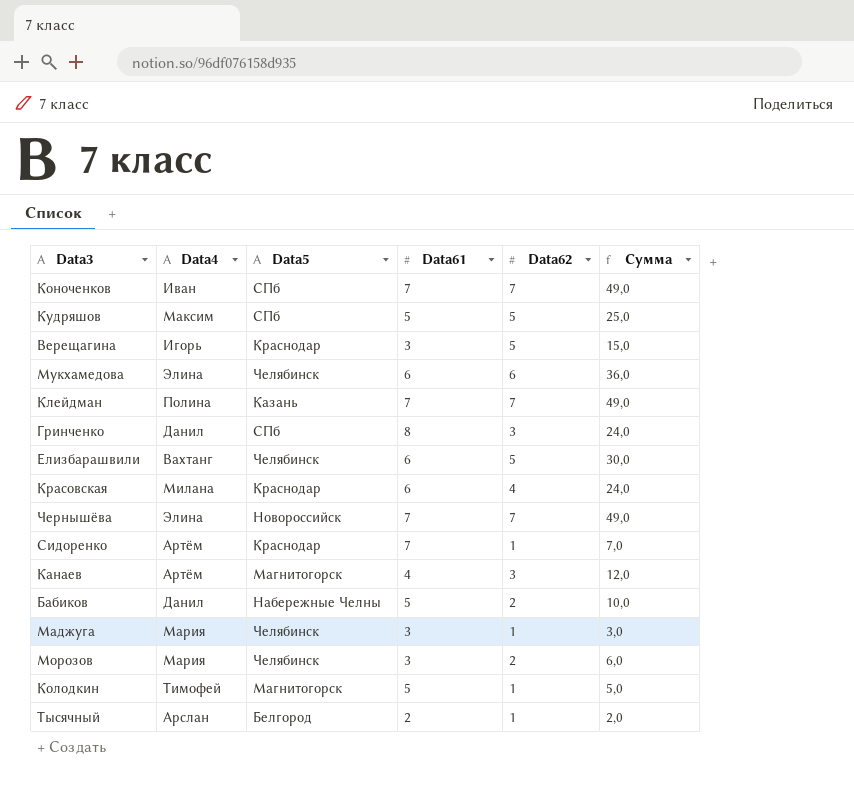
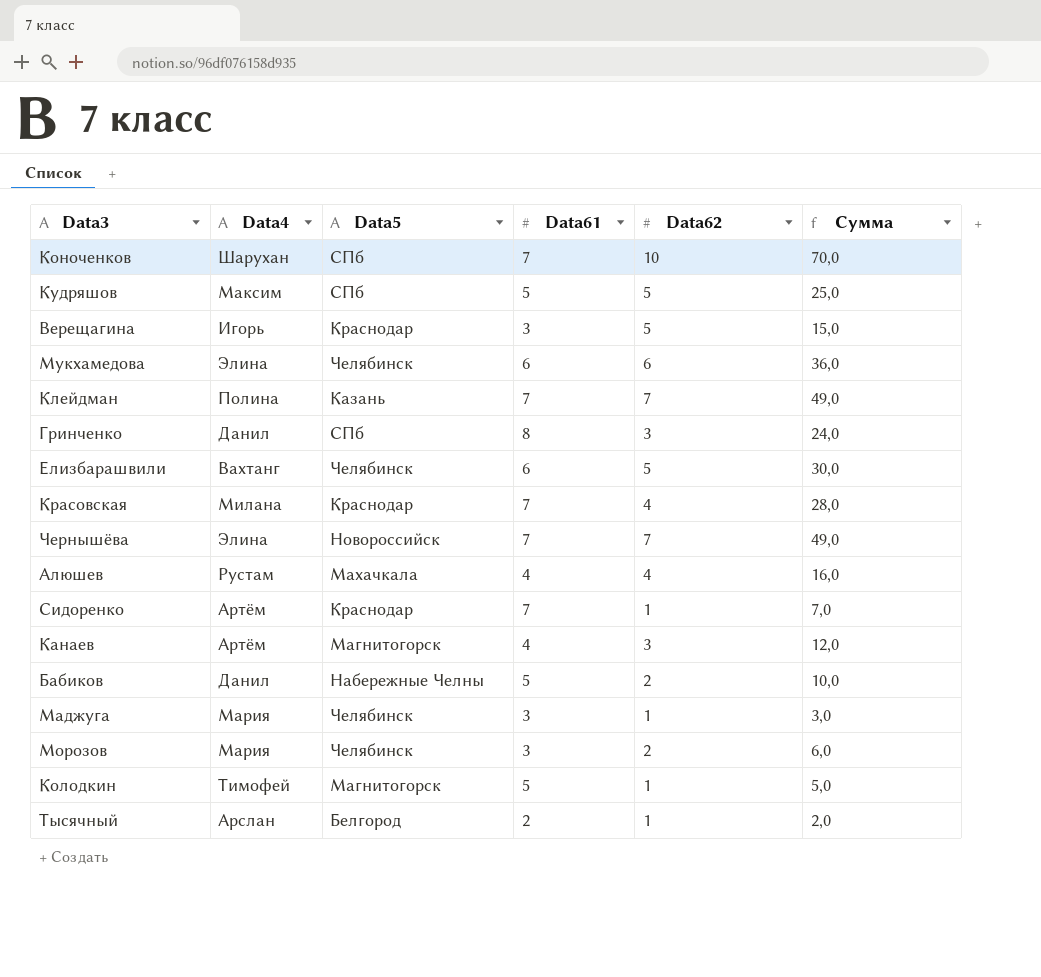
Коноченков | Data4: Иван -> Шарухан
Коноченков | Data62: 7 -> 10
Коноченков | Сумма: 49,0 -> 70,0
Красовская | Data61: 6 -> 7
Красовская | Сумма: 24,0 -> 28,0
row Алюшев: none -> Рустам | Махачкала | 4 | 4 | 16,0

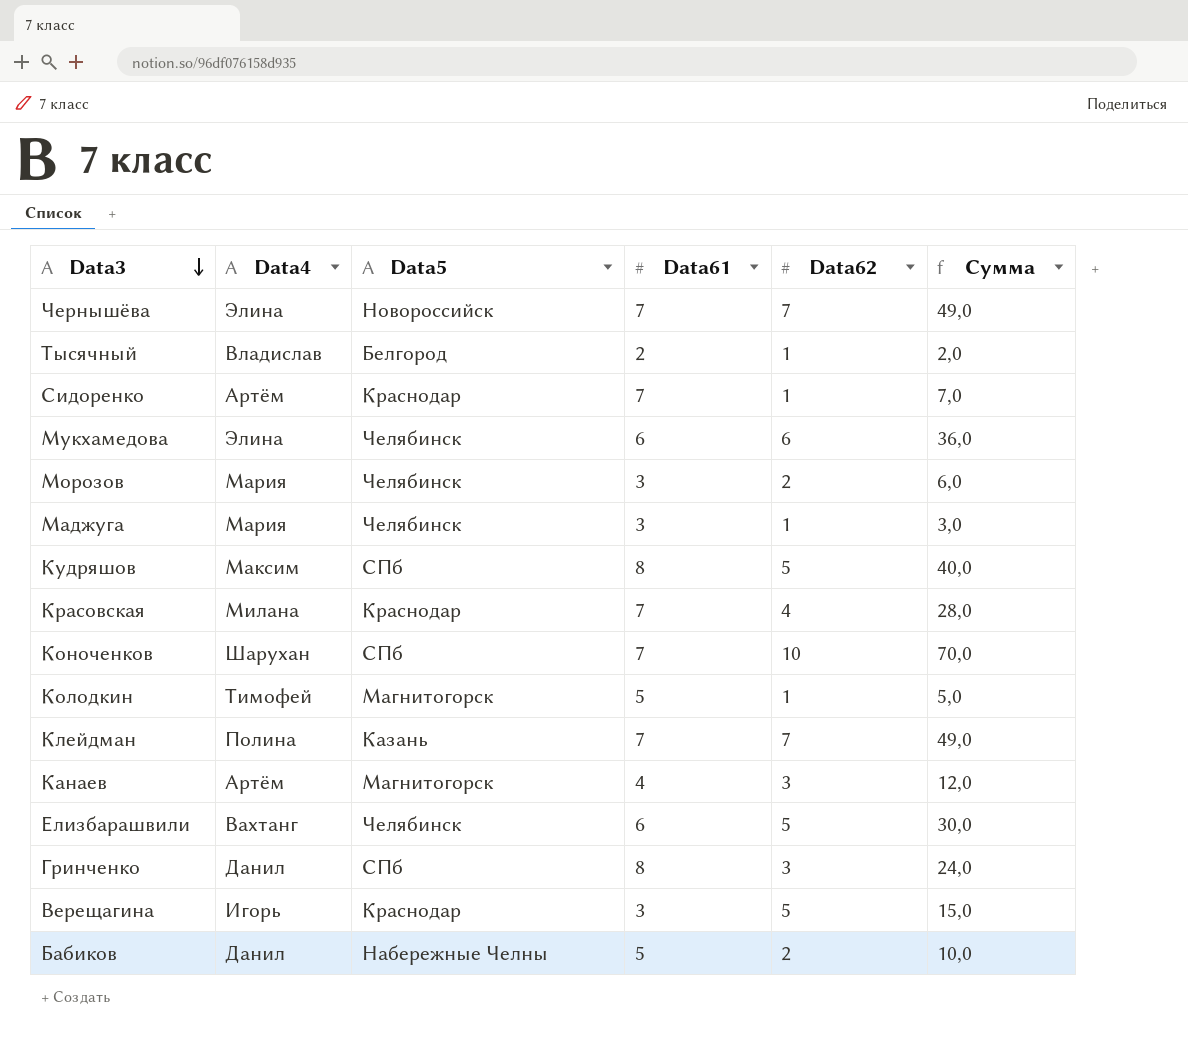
row order: none -> Data3 descending
row Алюшев: Рустам | Махачкала | 4 | 4 | 16,0 -> none
Тысячный | Data4: Арслан -> Владислав
Кудряшов | Data61: 5 -> 8
Кудряшов | Сумма: 25,0 -> 40,0

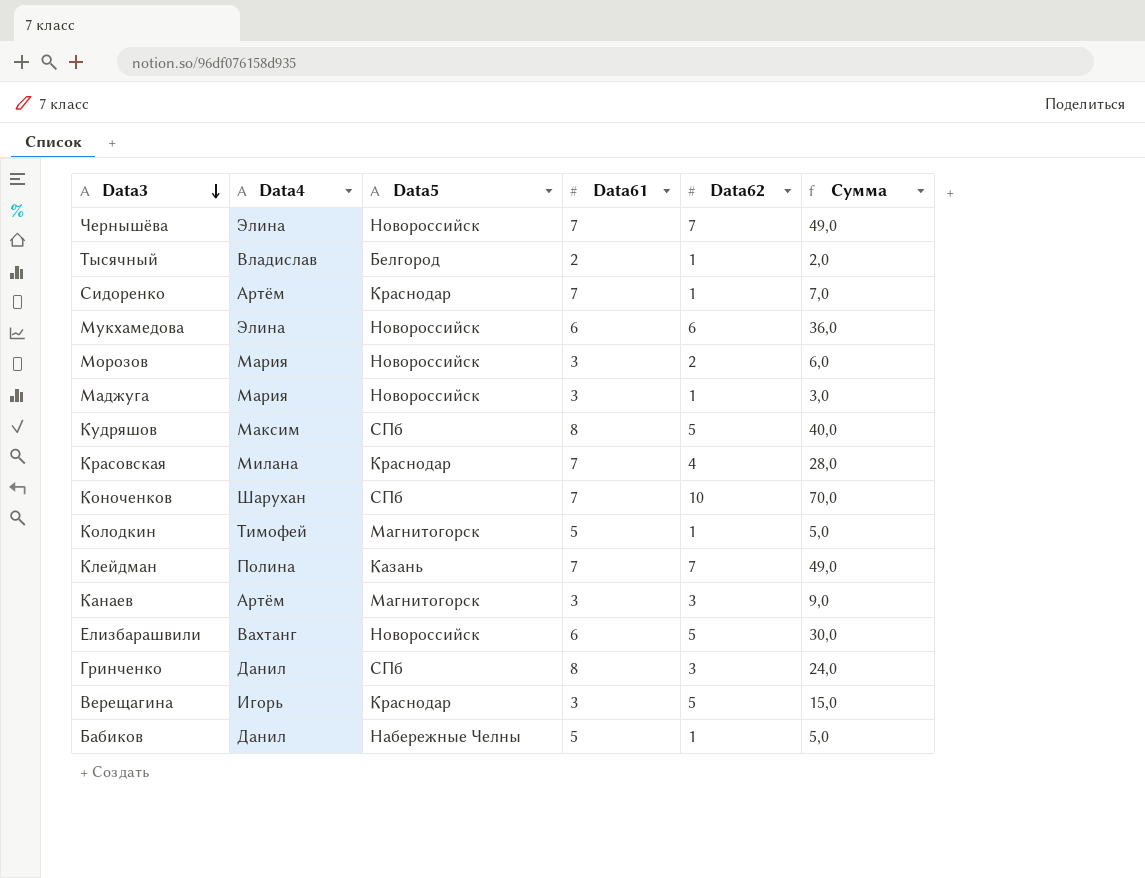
Мукхамедова | Data5: Челябинск -> Новороссийск
Морозов | Data5: Челябинск -> Новороссийск
Маджуга | Data5: Челябинск -> Новороссийск
Канаев | Data61: 4 -> 3
Канаев | Сумма: 12,0 -> 9,0
Елизбарашвили | Data5: Челябинск -> Новороссийск
Бабиков | Data62: 2 -> 1
Бабиков | Сумма: 10,0 -> 5,0

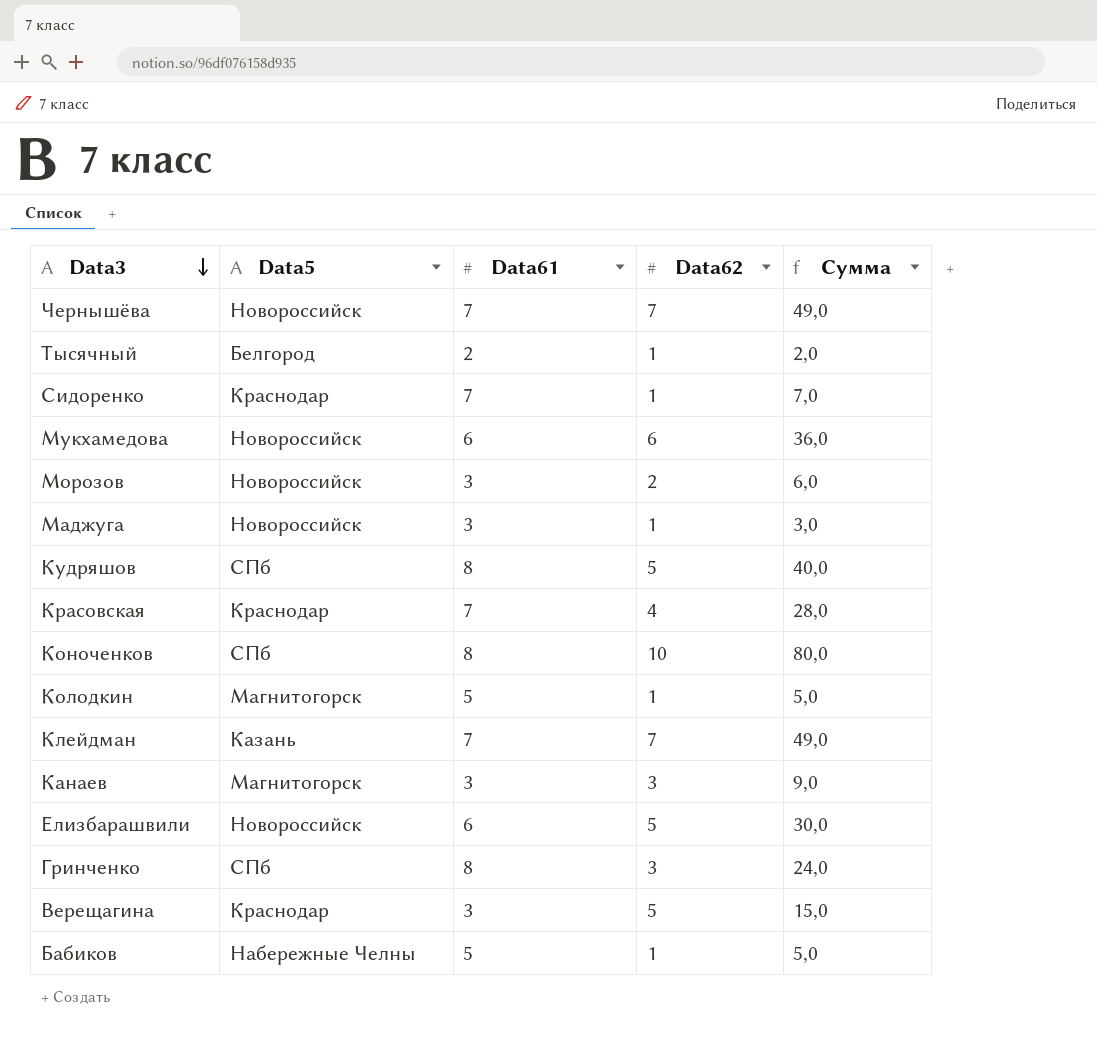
column Data4 | position: 2 -> none
Коноченков | Data61: 7 -> 8
Коноченков | Сумма: 70,0 -> 80,0

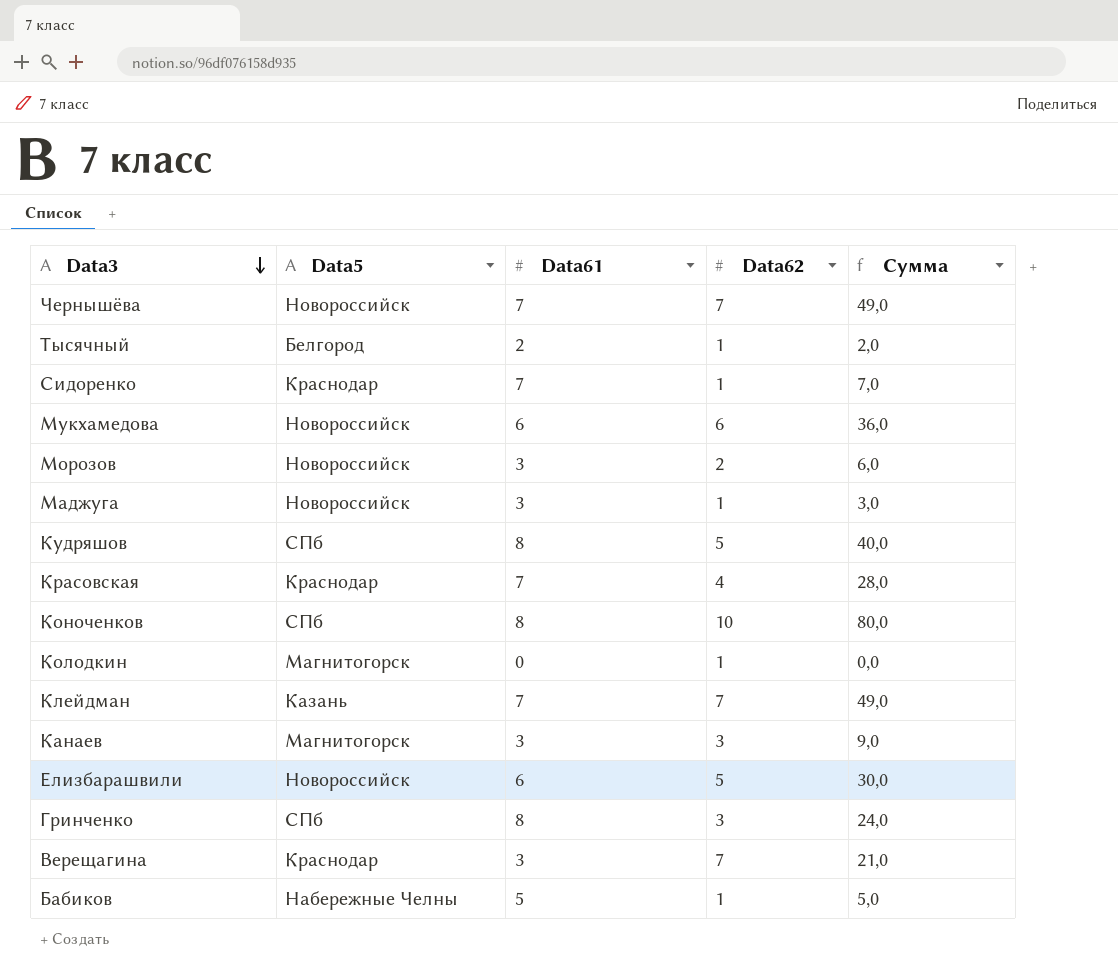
Колодкин | Data61: 5 -> 0
Колодкин | Сумма: 5,0 -> 0,0
Верещагина | Data62: 5 -> 7
Верещагина | Сумма: 15,0 -> 21,0

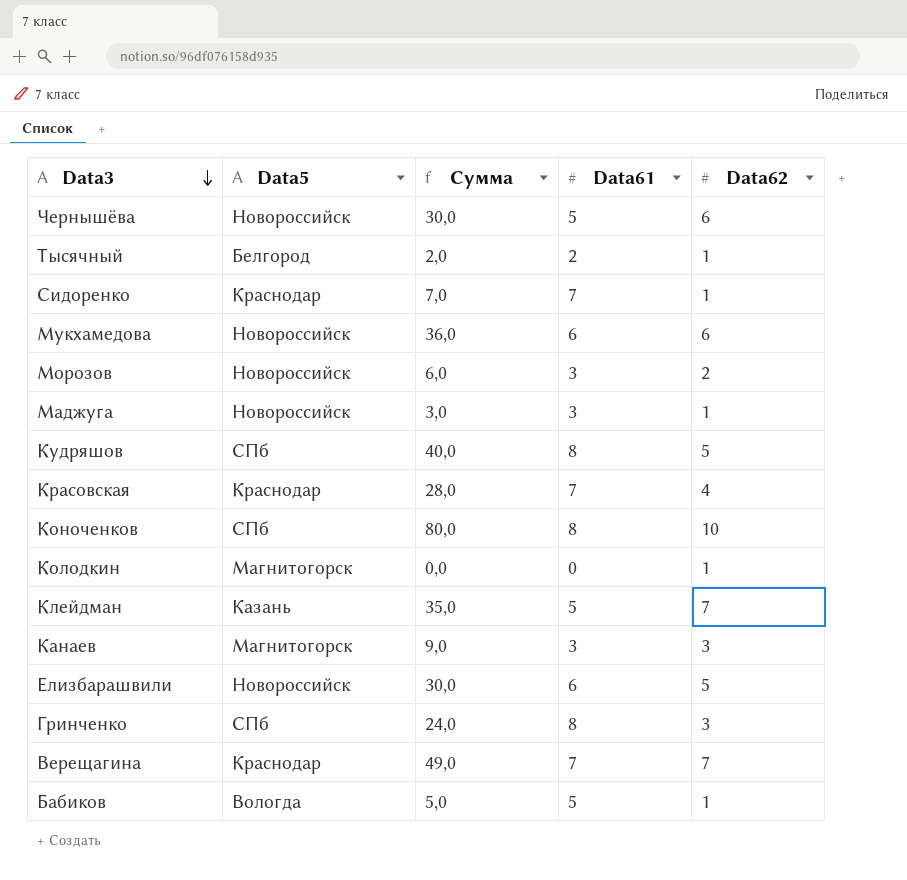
column Сумма | position: 5 -> 3
Чернышёва | Сумма: 49,0 -> 30,0
Чернышёва | Data61: 7 -> 5
Чернышёва | Data62: 7 -> 6
Клейдман | Сумма: 49,0 -> 35,0
Клейдман | Data61: 7 -> 5
Верещагина | Сумма: 21,0 -> 49,0
Верещагина | Data61: 3 -> 7
Бабиков | Data5: Набережные Челны -> Вологда

